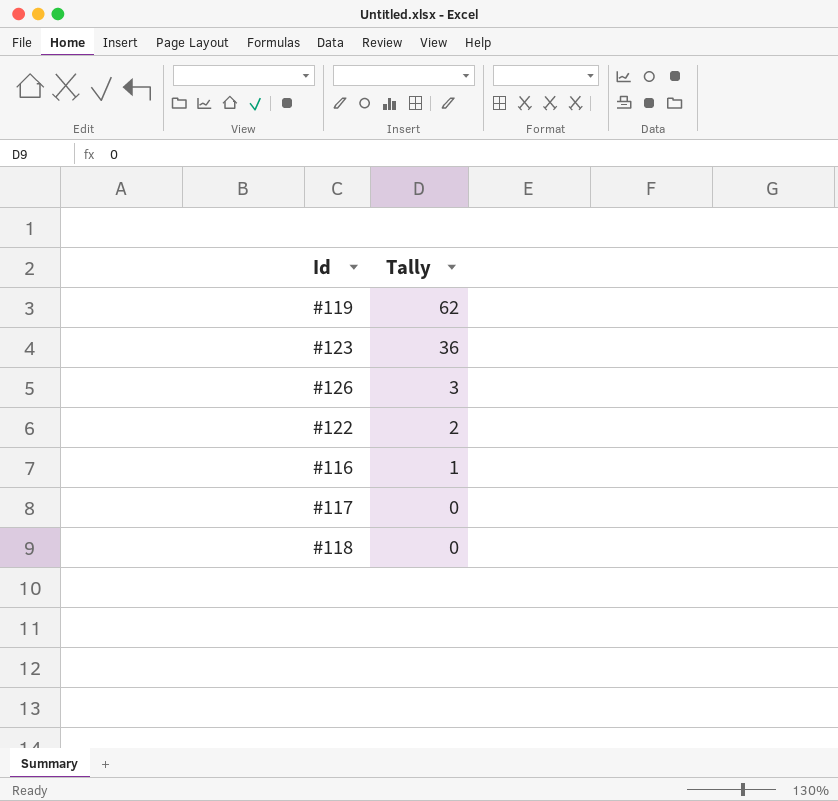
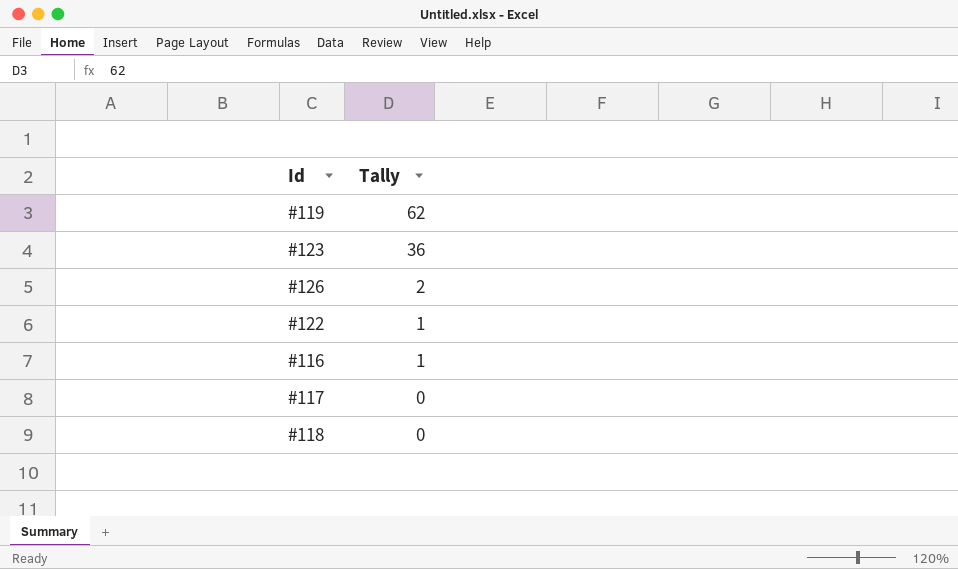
#126 | Tally: 3 -> 2
#122 | Tally: 2 -> 1

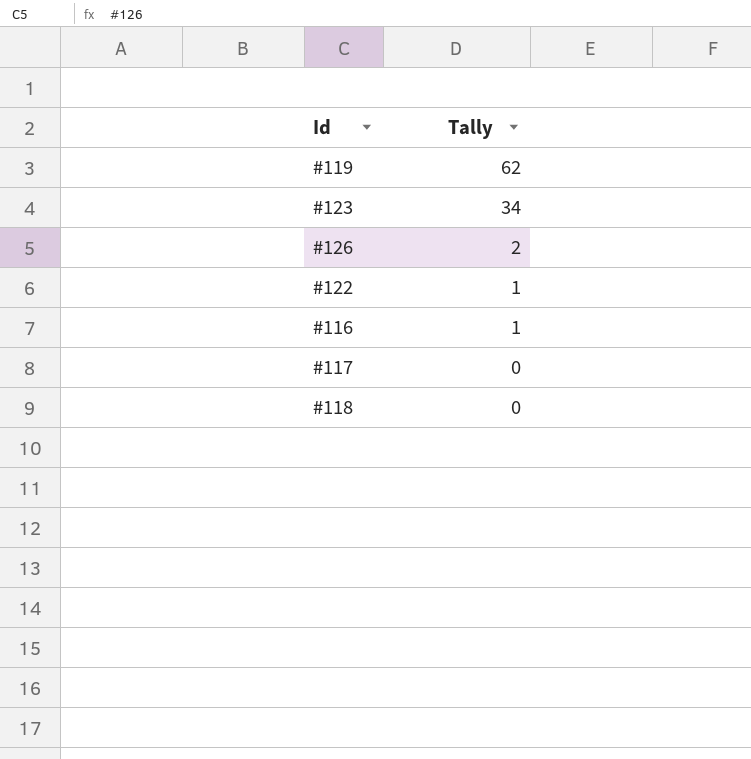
#123 | Tally: 36 -> 34

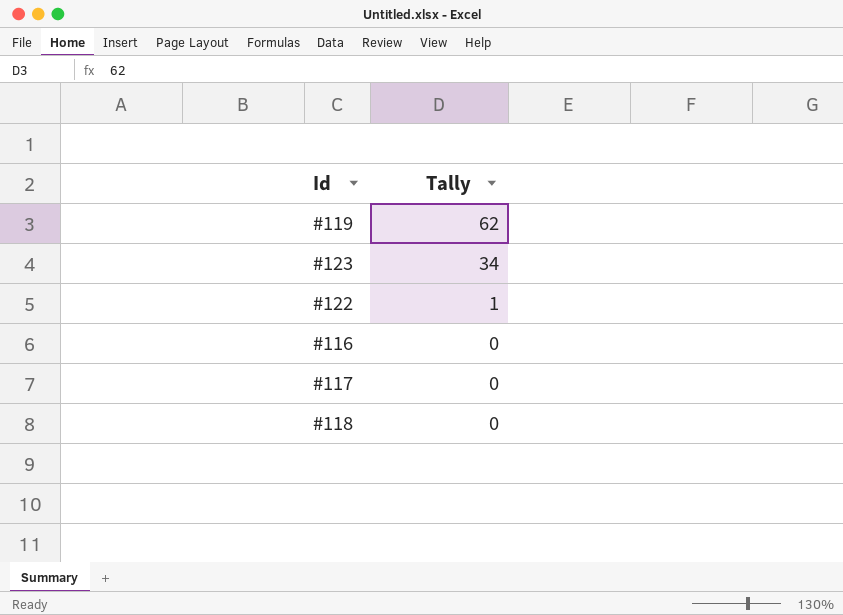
row #126: 2 -> none
#116 | Tally: 1 -> 0

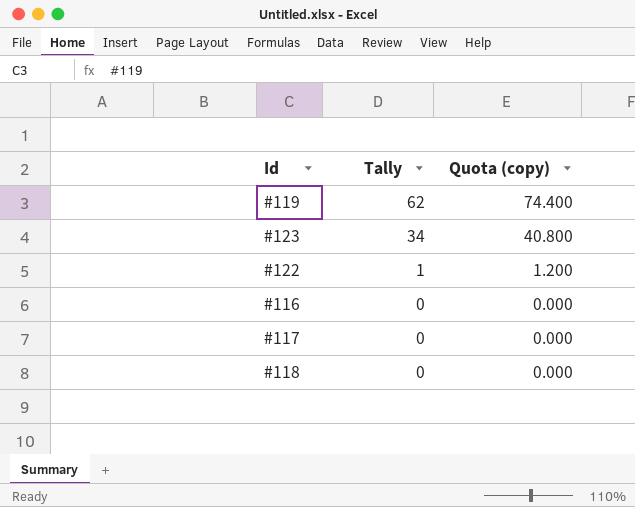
column Quota (copy) | formula: none -> [Tally] * 1.2

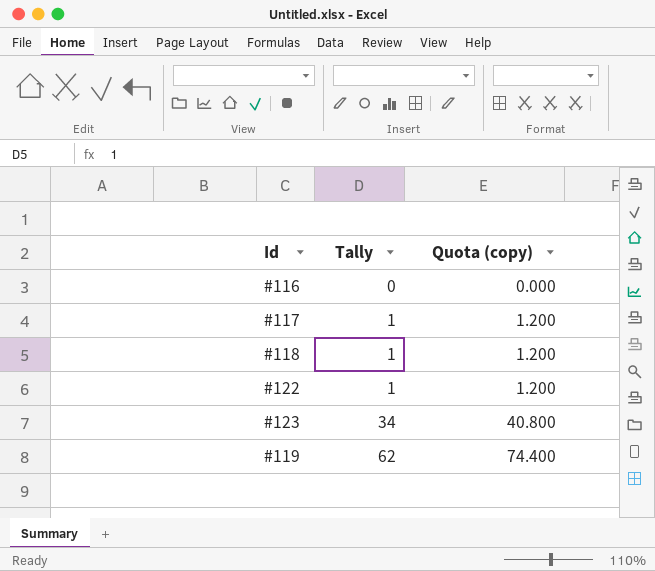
row order: Tally descending -> Tally ascending
#117 | Tally: 0 -> 1
#117 | Quota (copy): 0.000 -> 1.200
#118 | Tally: 0 -> 1
#118 | Quota (copy): 0.000 -> 1.200

